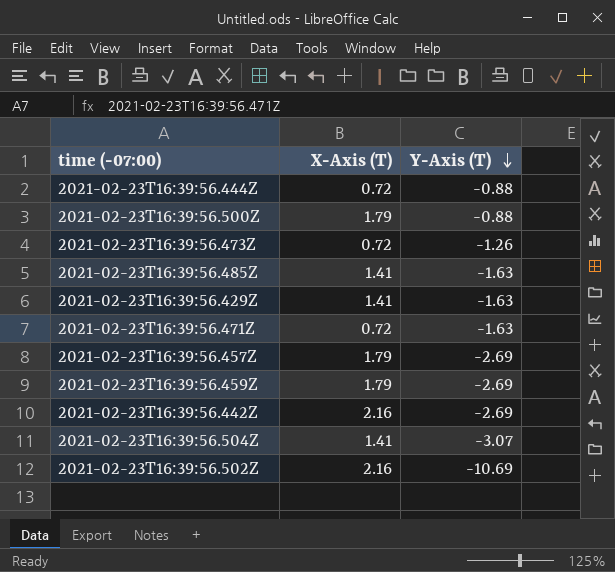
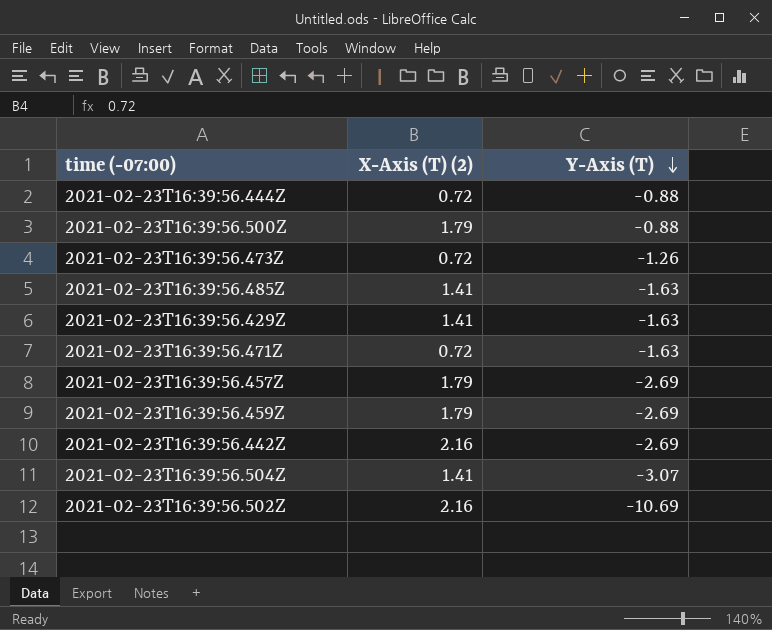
column name: X-Axis (T) -> X-Axis (T) (2)

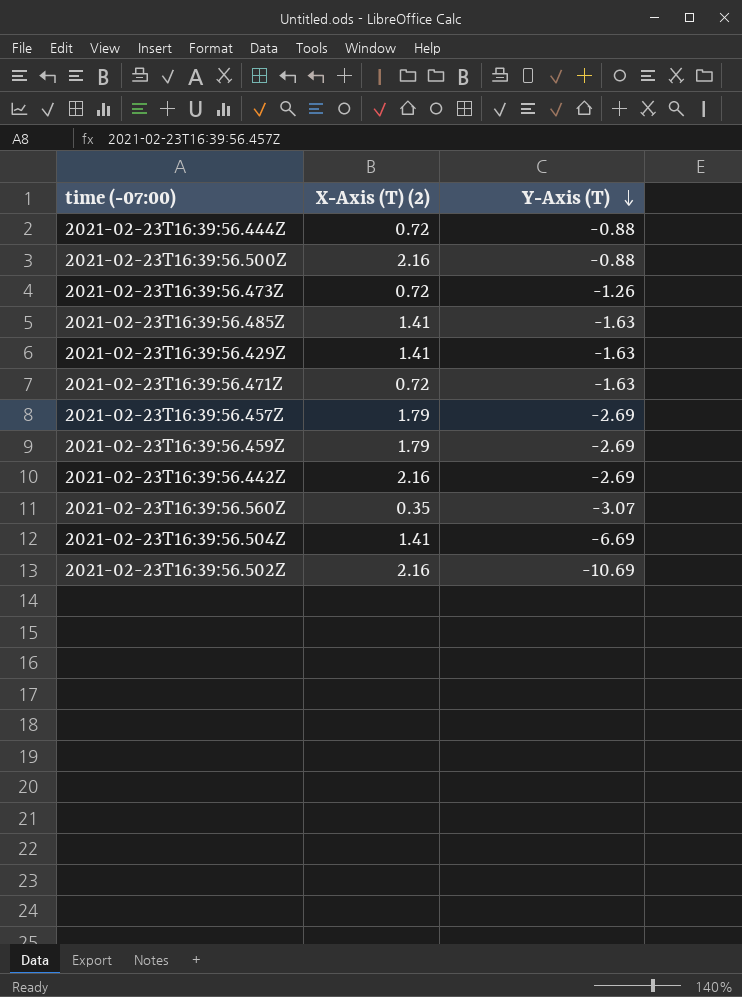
2021-02-23T16:39:56.500Z | X-Axis (T) (2): 1.79 -> 2.16
row 2021-02-23T16:39:56.560Z: none -> 0.35 | -3.07
2021-02-23T16:39:56.504Z | Y-Axis (T): -3.07 -> -6.69

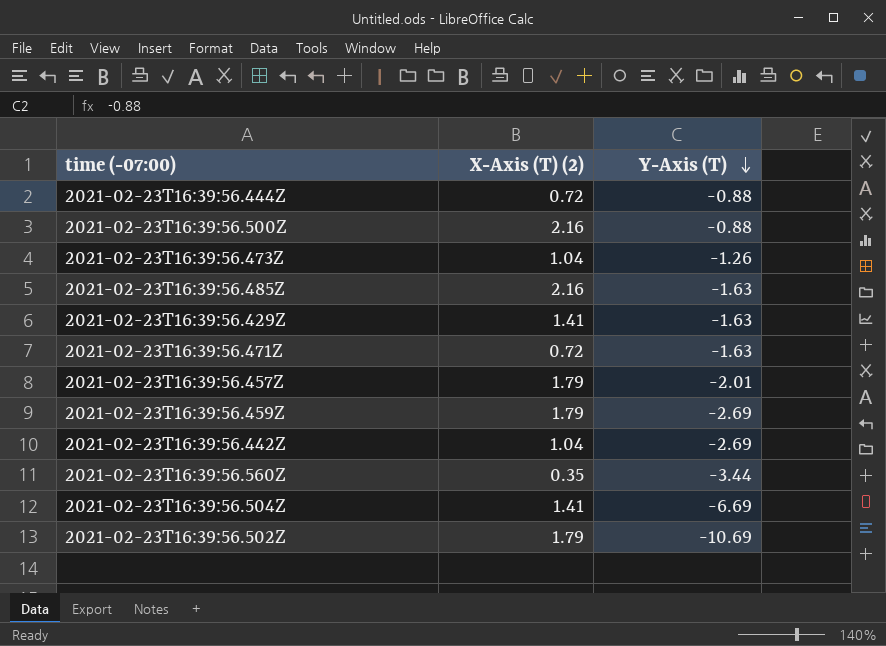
2021-02-23T16:39:56.473Z | X-Axis (T) (2): 0.72 -> 1.04
2021-02-23T16:39:56.485Z | X-Axis (T) (2): 1.41 -> 2.16
2021-02-23T16:39:56.457Z | Y-Axis (T): -2.69 -> -2.01
2021-02-23T16:39:56.442Z | X-Axis (T) (2): 2.16 -> 1.04
2021-02-23T16:39:56.560Z | Y-Axis (T): -3.07 -> -3.44
2021-02-23T16:39:56.502Z | X-Axis (T) (2): 2.16 -> 1.79

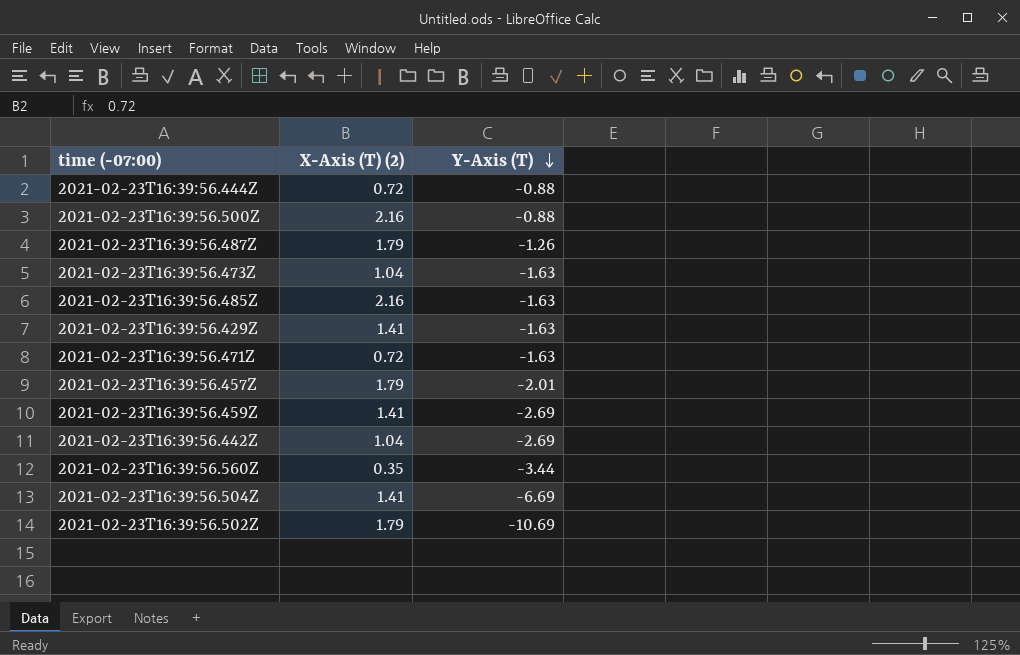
row 2021-02-23T16:39:56.487Z: none -> 1.79 | -1.26
2021-02-23T16:39:56.473Z | Y-Axis (T): -1.26 -> -1.63
2021-02-23T16:39:56.459Z | X-Axis (T) (2): 1.79 -> 1.41

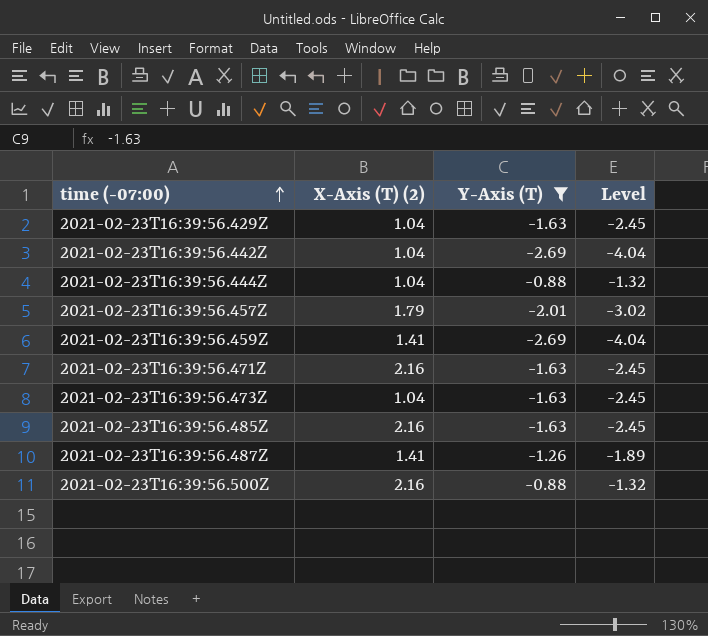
filter: none -> Y-Axis (T) >= -2.69
row order: Y-Axis (T) descending -> time (-07:00) ascending
column Level | formula: none -> [Y-Axis (T)] * 1.5
2021-02-23T16:39:56.429Z | X-Axis (T) (2): 1.41 -> 1.04
2021-02-23T16:39:56.444Z | X-Axis (T) (2): 0.72 -> 1.04
2021-02-23T16:39:56.471Z | X-Axis (T) (2): 0.72 -> 2.16
2021-02-23T16:39:56.487Z | X-Axis (T) (2): 1.79 -> 1.41

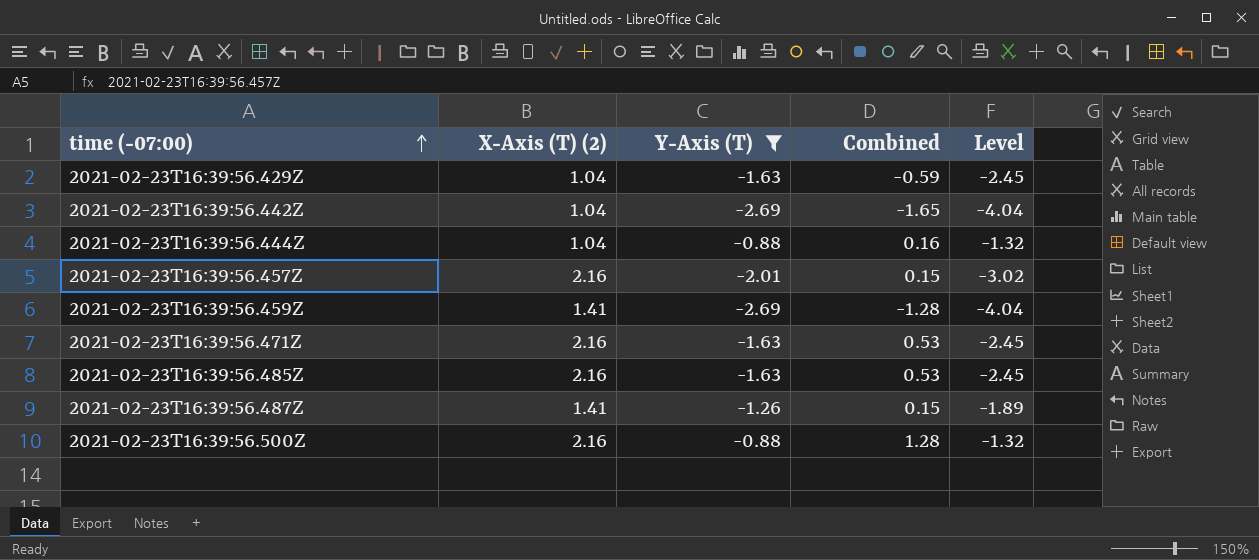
column Combined | formula: none -> [X-Axis (T) (2)] + [Y-Axis (T)]
row 2021-02-23T16:39:56.473Z: 1.04 | -1.63 | -2.45 -> none
2021-02-23T16:39:56.457Z | X-Axis (T) (2): 1.79 -> 2.16

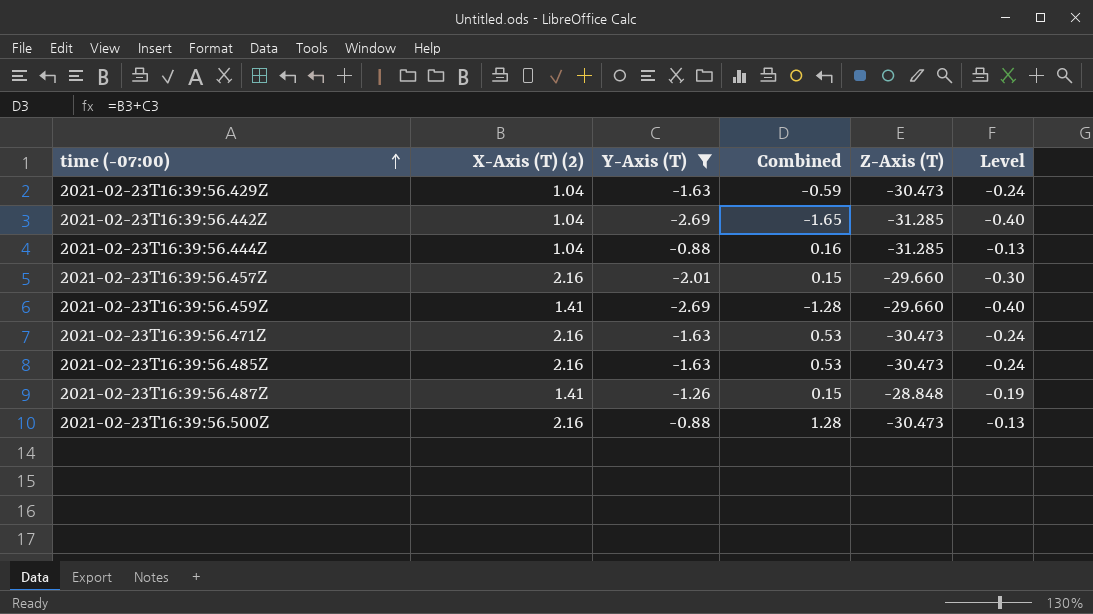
column Z-Axis (T) | position: none -> 5
column Level | formula: [Y-Axis (T)] * 1.5 -> [Y-Axis (T)] * 0.15

